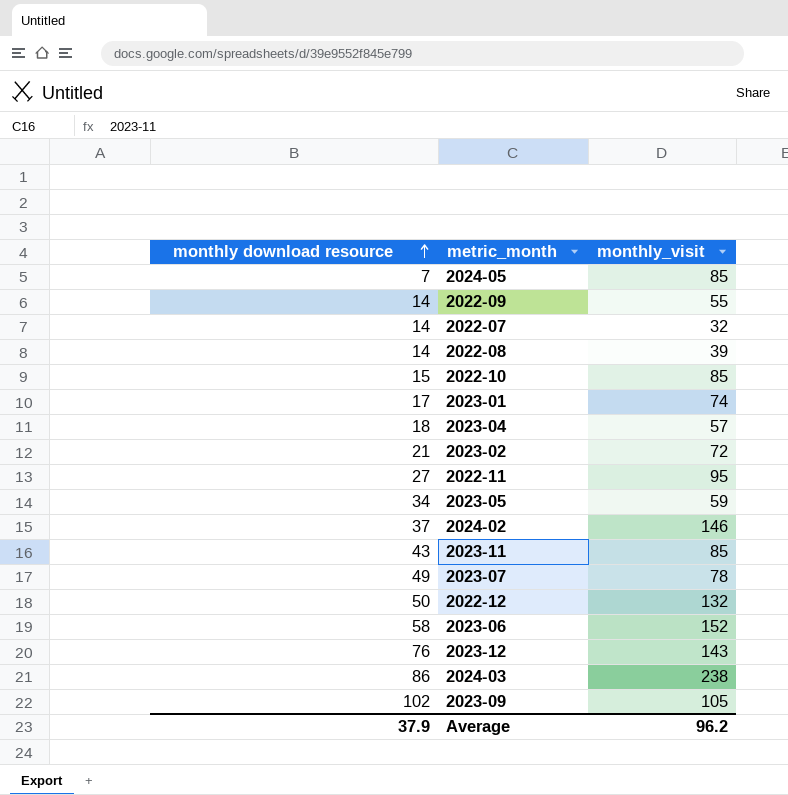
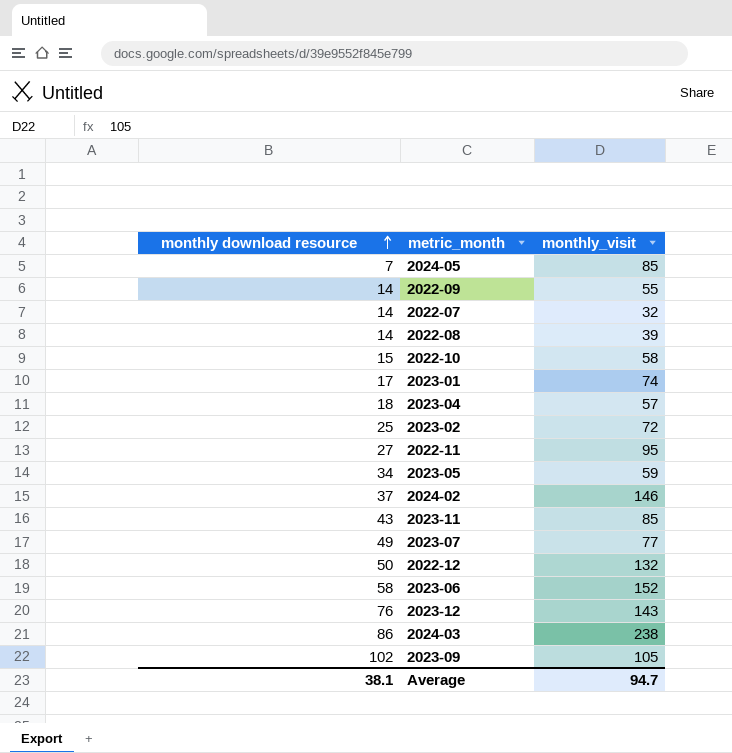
2022-10 | monthly_visit: 85 -> 58
2023-02 | monthly download resource: 21 -> 25
2023-07 | monthly_visit: 78 -> 77
Average | monthly download resource: 37.9 -> 38.1
Average | monthly_visit: 96.2 -> 94.7

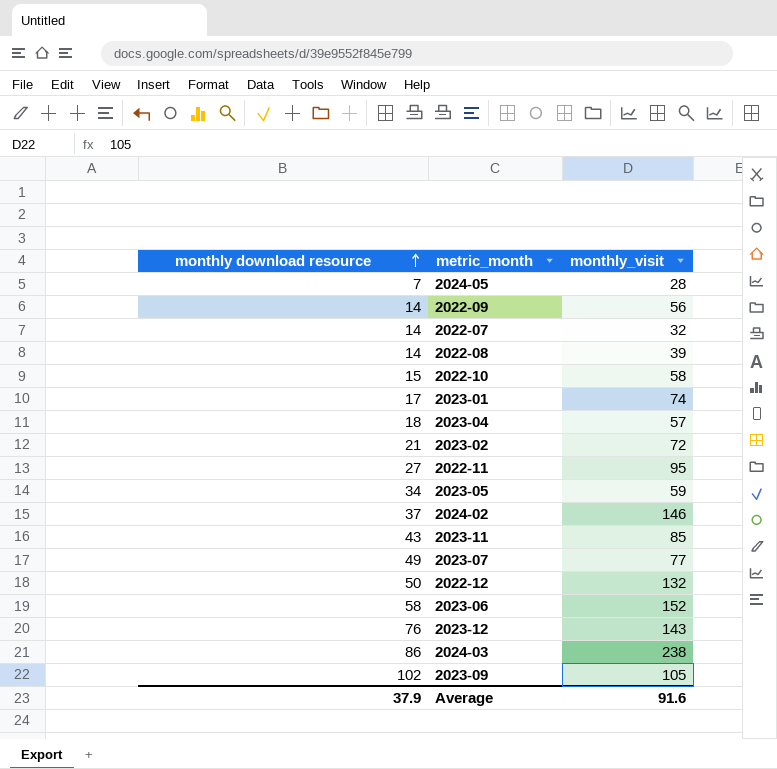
2024-05 | monthly_visit: 85 -> 28
2022-09 | monthly_visit: 55 -> 56
2023-02 | monthly download resource: 25 -> 21
Average | monthly download resource: 38.1 -> 37.9
Average | monthly_visit: 94.7 -> 91.6

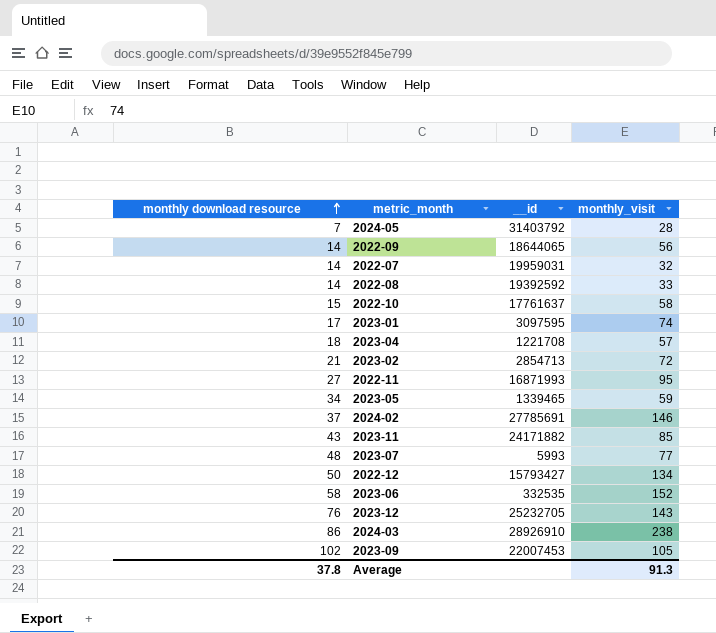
column __id | position: none -> 3
2022-08 | monthly_visit: 39 -> 33
2023-07 | monthly download resource: 49 -> 48
2022-12 | monthly_visit: 132 -> 134
Average | monthly download resource: 37.9 -> 37.8
Average | monthly_visit: 91.6 -> 91.3

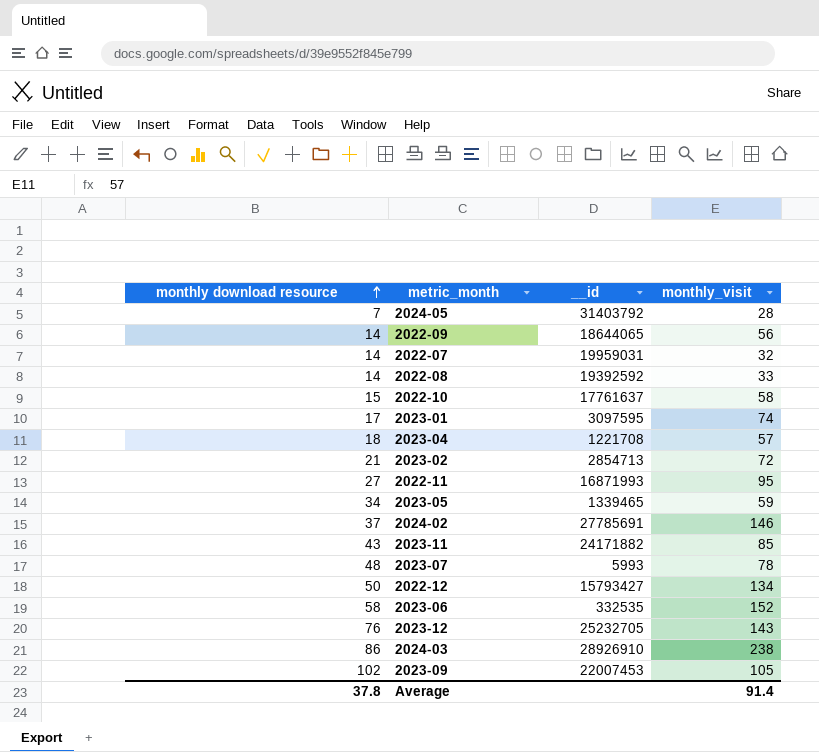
2023-07 | monthly_visit: 77 -> 78
Average | monthly_visit: 91.3 -> 91.4

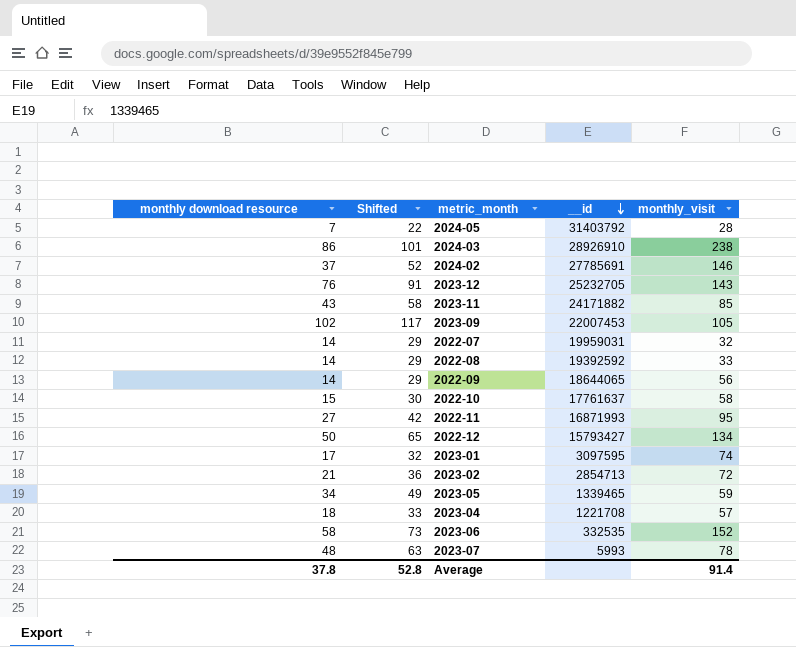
row order: monthly download resource ascending -> __id descending
column Shifted | formula: none -> [monthly download resource] + 15

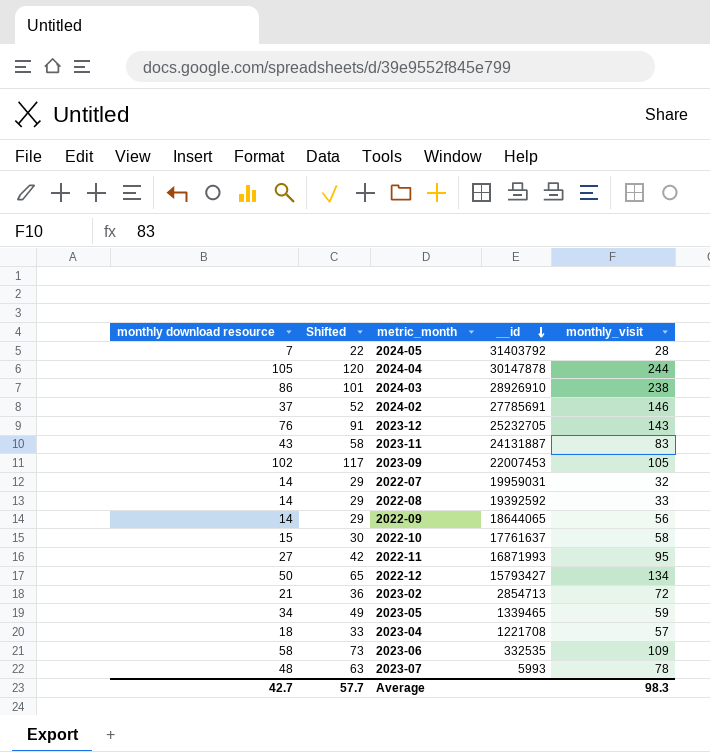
row 2023-01: 17 | 32 | 3097595 | 74 -> none
row 2024-04: none -> 105 | 120 | 30147878 | 244
2023-11 | __id: 24171882 -> 24131887
2023-11 | monthly_visit: 85 -> 83
2023-06 | monthly_visit: 152 -> 109
Average | monthly download resource: 37.8 -> 42.7
Average | Shifted: 52.8 -> 57.7
Average | monthly_visit: 91.4 -> 98.3

